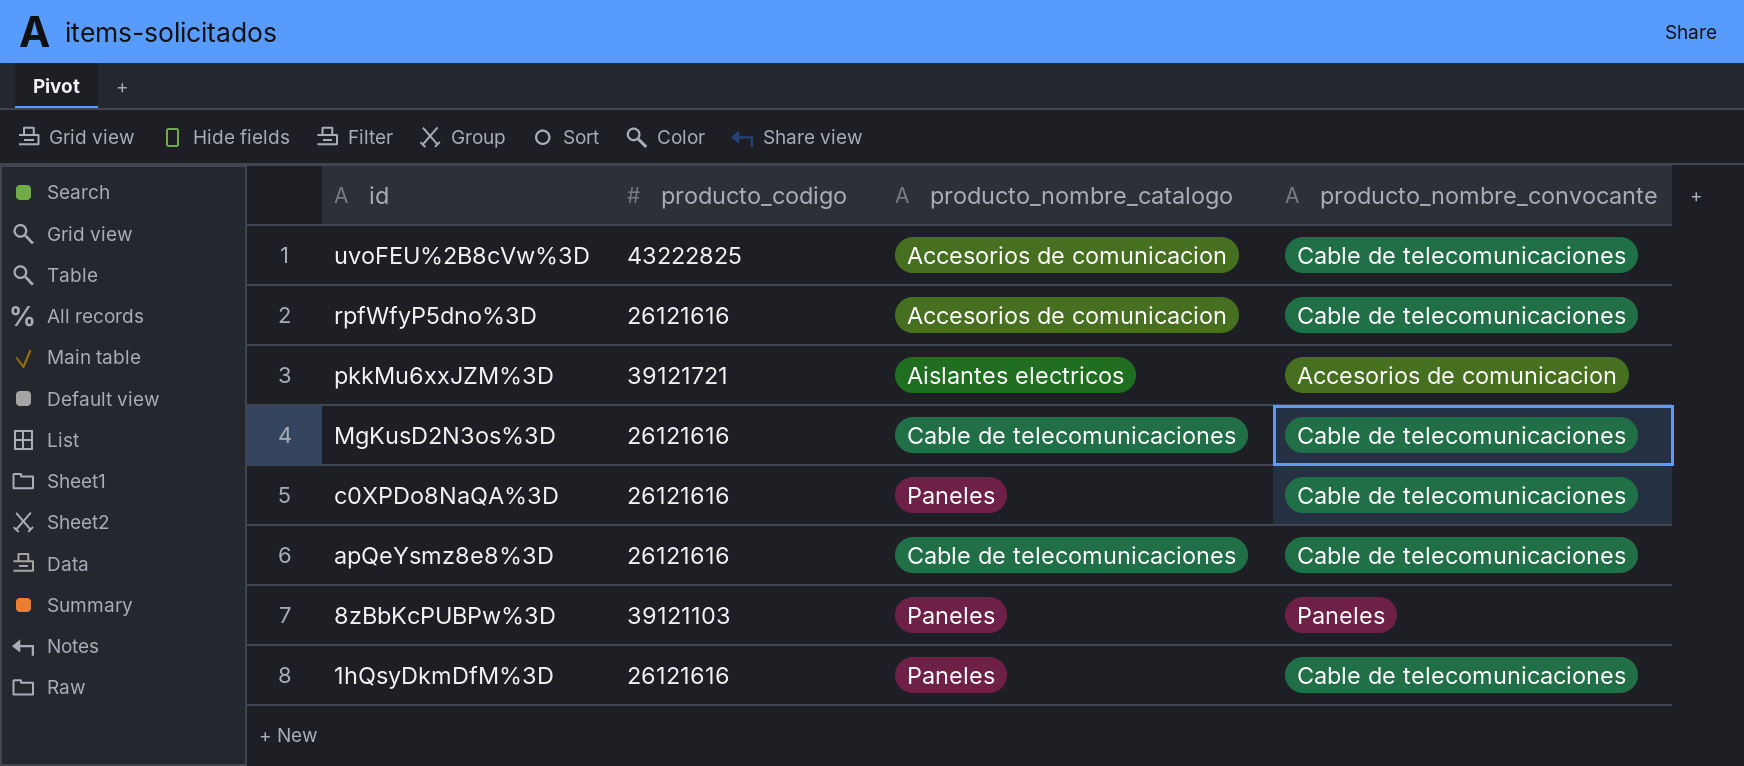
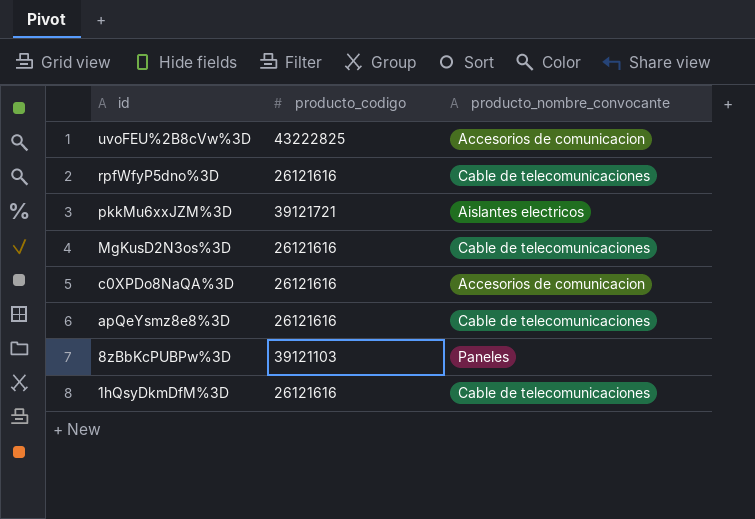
column producto_nombre_catalogo | position: 3 -> none
uvoFEU%2B8cVw%3D | producto_nombre_convocante: Cable de telecomunicaciones -> Accesorios de comunicacion
pkkMu6xxJZM%3D | producto_nombre_convocante: Accesorios de comunicacion -> Aislantes electricos
c0XPDo8NaQA%3D | producto_nombre_convocante: Cable de telecomunicaciones -> Accesorios de comunicacion

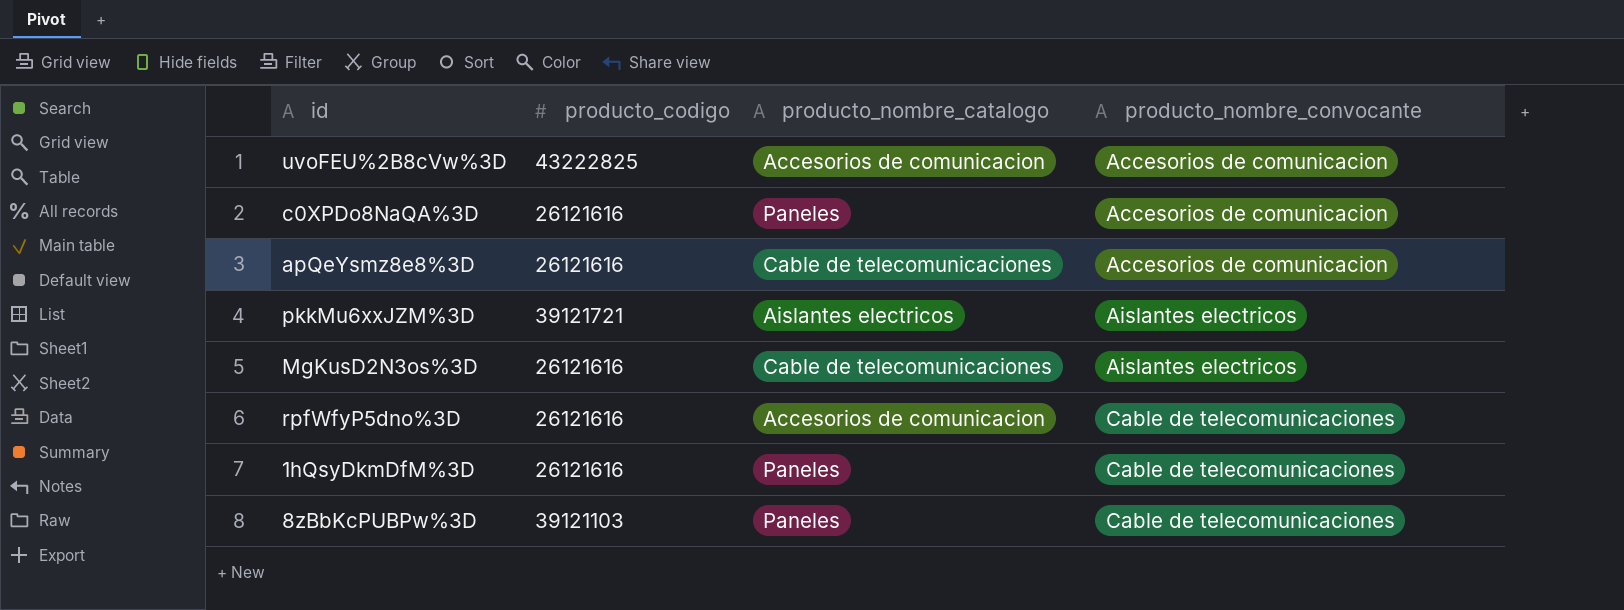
row order: id descending -> producto_nombre_convocante ascending
column producto_nombre_catalogo | position: none -> 3
apQeYsmz8e8%3D | producto_nombre_convocante: Cable de telecomunicaciones -> Accesorios de comunicacion
MgKusD2N3os%3D | producto_nombre_convocante: Cable de telecomunicaciones -> Aislantes electricos
8zBbKcPUBPw%3D | producto_nombre_convocante: Paneles -> Cable de telecomunicaciones

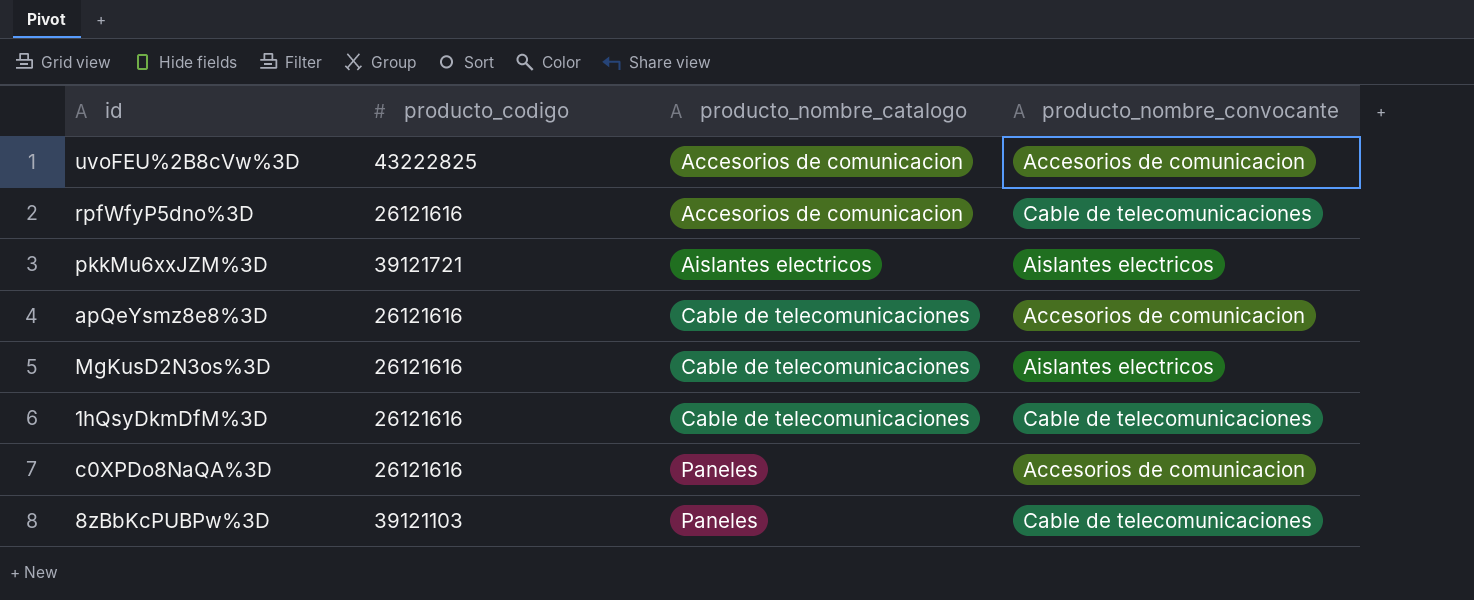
row order: producto_nombre_convocante ascending -> producto_nombre_catalogo ascending
1hQsyDkmDfM%3D | producto_nombre_catalogo: Paneles -> Cable de telecomunicaciones

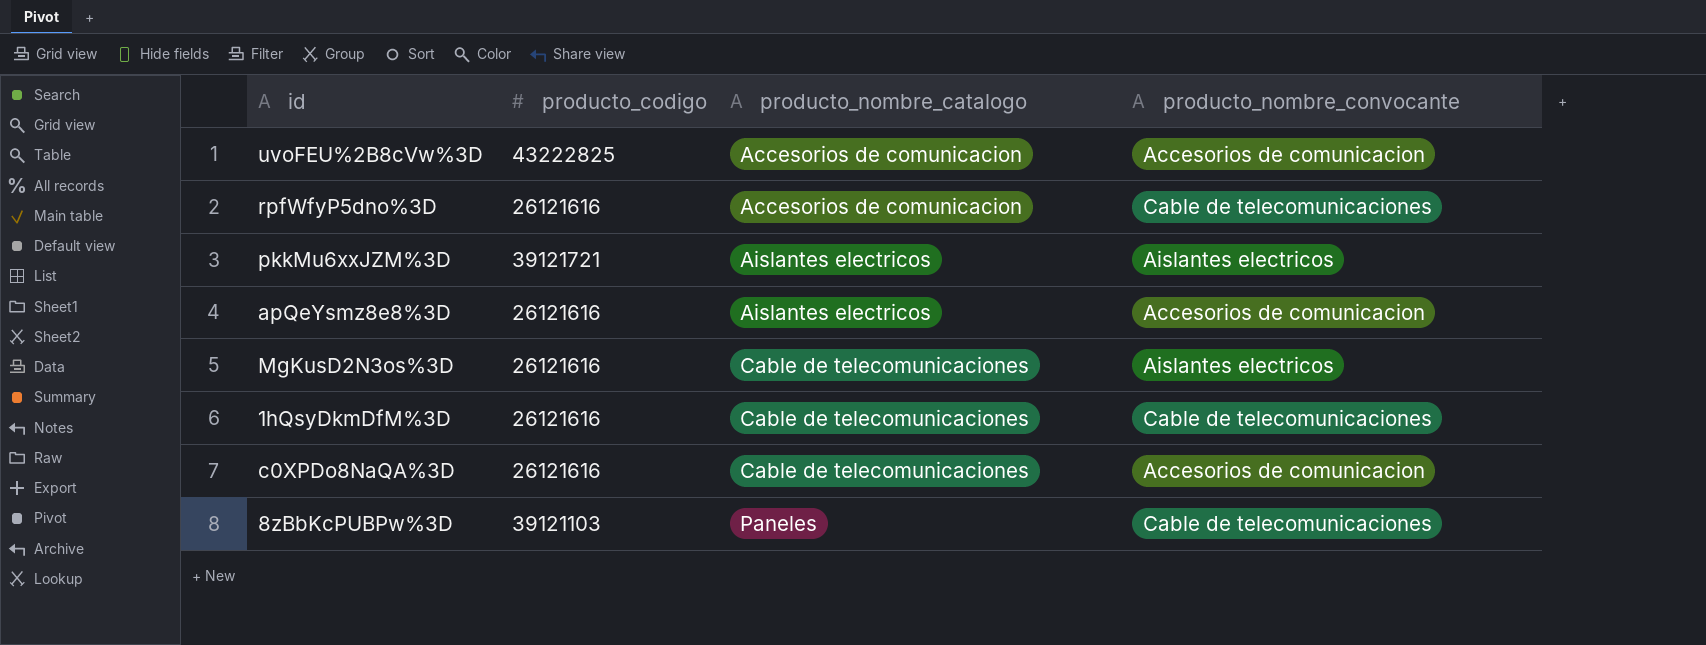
apQeYsmz8e8%3D | producto_nombre_catalogo: Cable de telecomunicaciones -> Aislantes electricos
c0XPDo8NaQA%3D | producto_nombre_catalogo: Paneles -> Cable de telecomunicaciones

